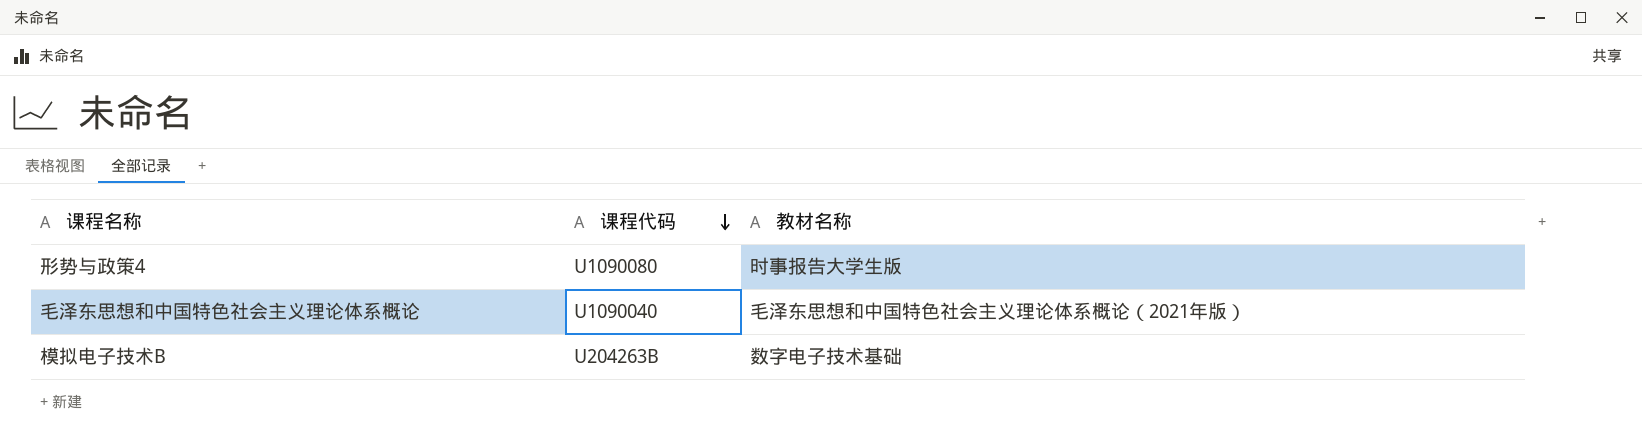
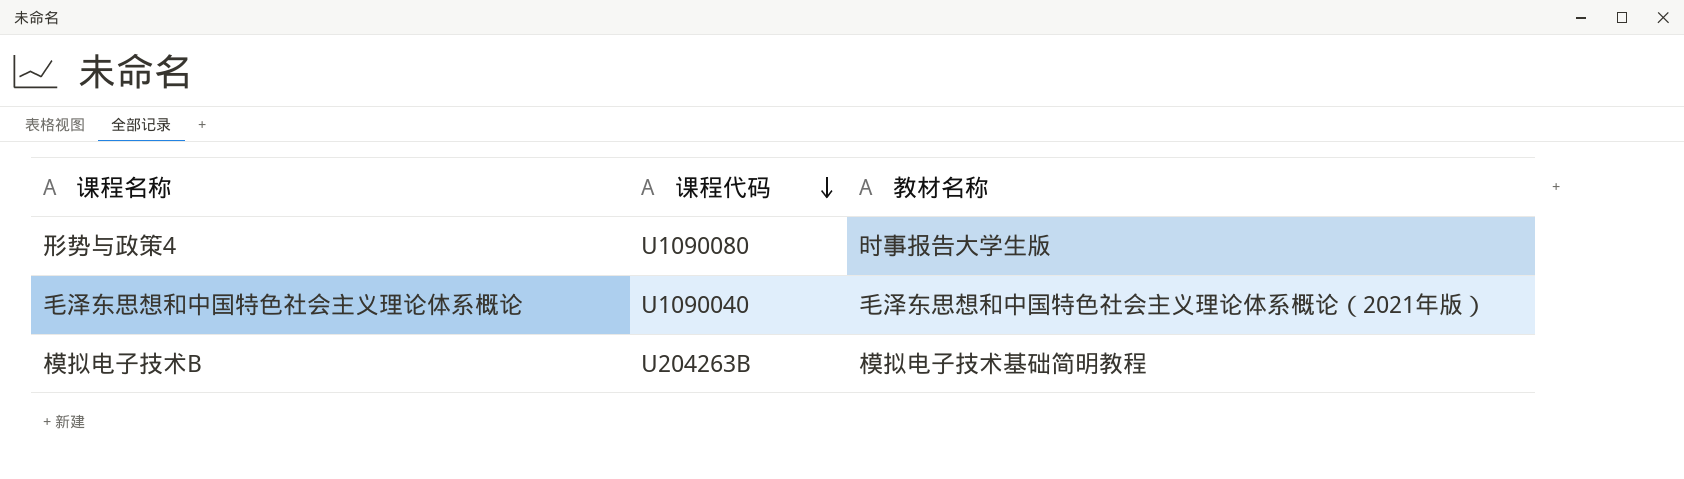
模拟电子技术B | 教材名称: 数字电子技术基础 -> 模拟电子技术基础简明教程

